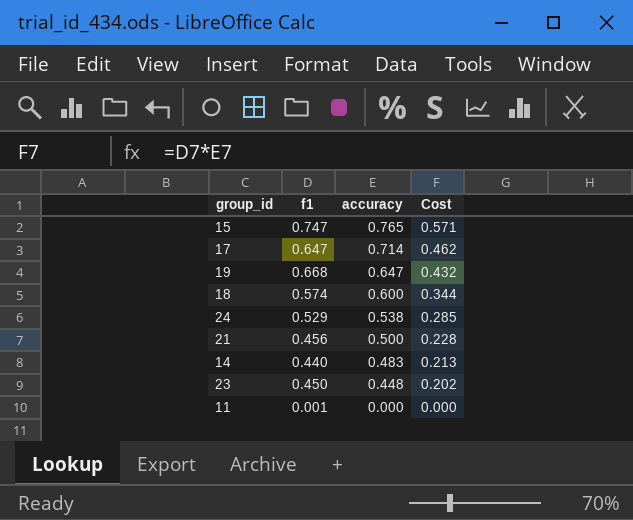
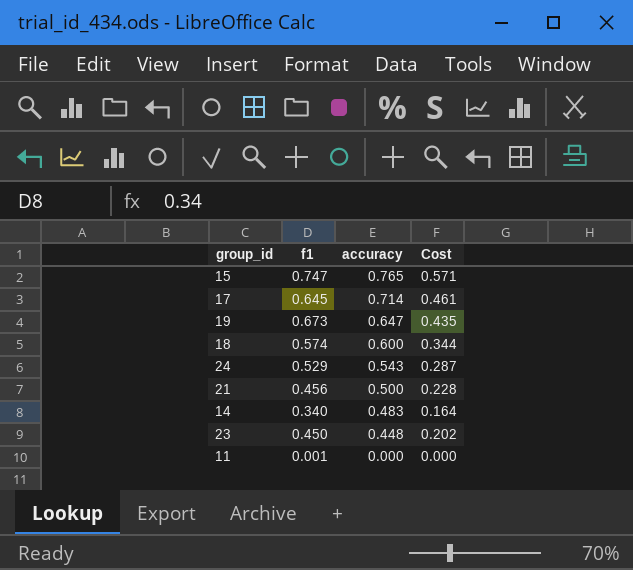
17 | f1: 0.647 -> 0.645
17 | Cost: 0.462 -> 0.461
19 | f1: 0.668 -> 0.673
19 | Cost: 0.432 -> 0.435
24 | accuracy: 0.538 -> 0.543
24 | Cost: 0.285 -> 0.287
14 | f1: 0.440 -> 0.340
14 | Cost: 0.213 -> 0.164

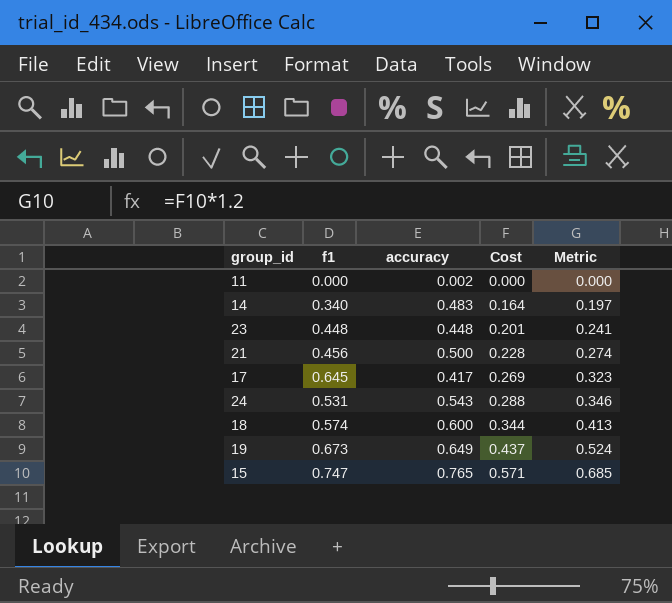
row order: accuracy descending -> Cost ascending
column Metric | formula: none -> [Cost] * 1.2
11 | f1: 0.001 -> 0.000
11 | accuracy: 0.000 -> 0.002
23 | f1: 0.450 -> 0.448
23 | Cost: 0.202 -> 0.201
17 | accuracy: 0.714 -> 0.417
17 | Cost: 0.461 -> 0.269
24 | f1: 0.529 -> 0.531
24 | Cost: 0.287 -> 0.288
19 | accuracy: 0.647 -> 0.649
19 | Cost: 0.435 -> 0.437

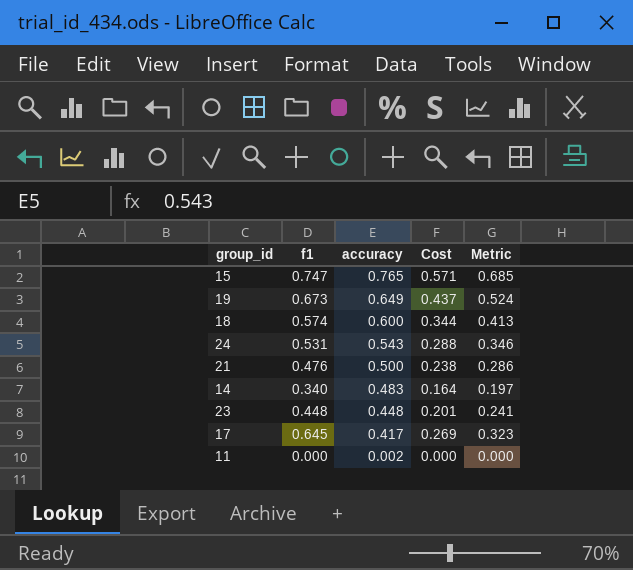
row order: Cost ascending -> accuracy descending
21 | f1: 0.456 -> 0.476
21 | Cost: 0.228 -> 0.238
21 | Metric: 0.274 -> 0.286

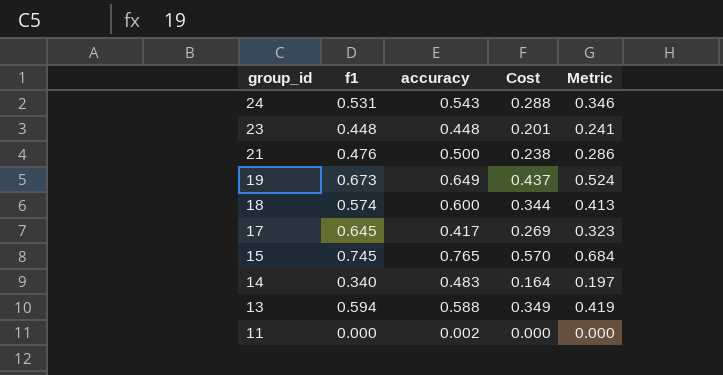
row order: accuracy descending -> group_id descending
15 | f1: 0.747 -> 0.745
15 | Cost: 0.571 -> 0.570
15 | Metric: 0.685 -> 0.684
row 13: none -> 0.594 | 0.588 | 0.349 | 0.419

